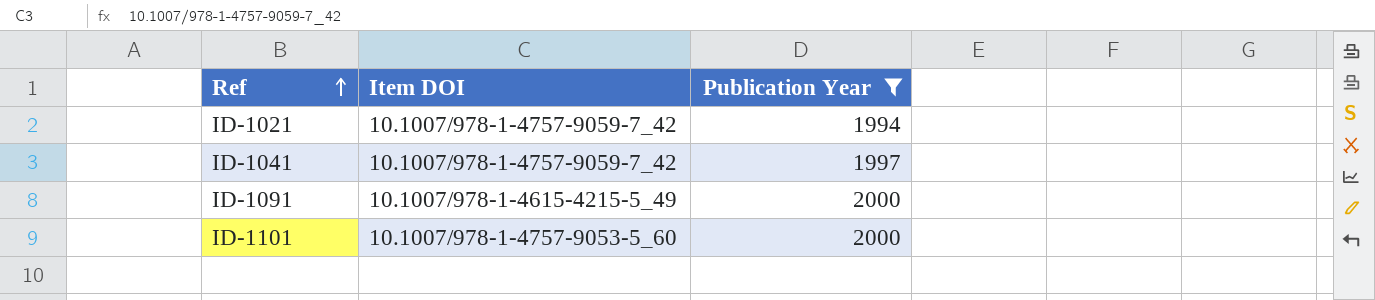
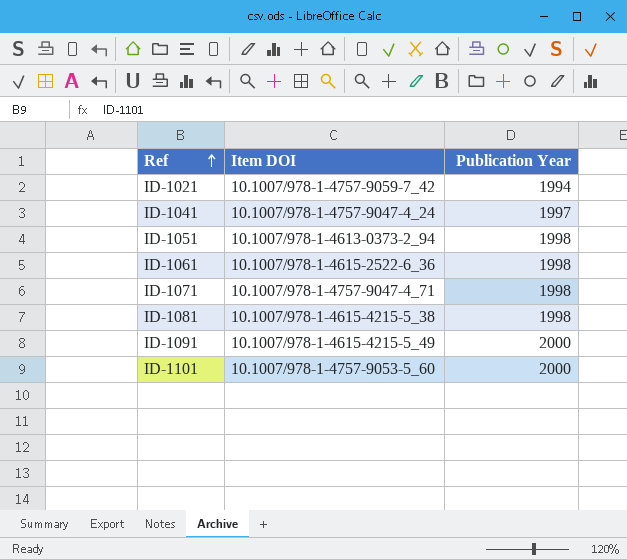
filter: Publication Year != 1998 -> none
ID-1041 | Item DOI: 10.1007/978-1-4757-9059-7_42 -> 10.1007/978-1-4757-9047-4_24

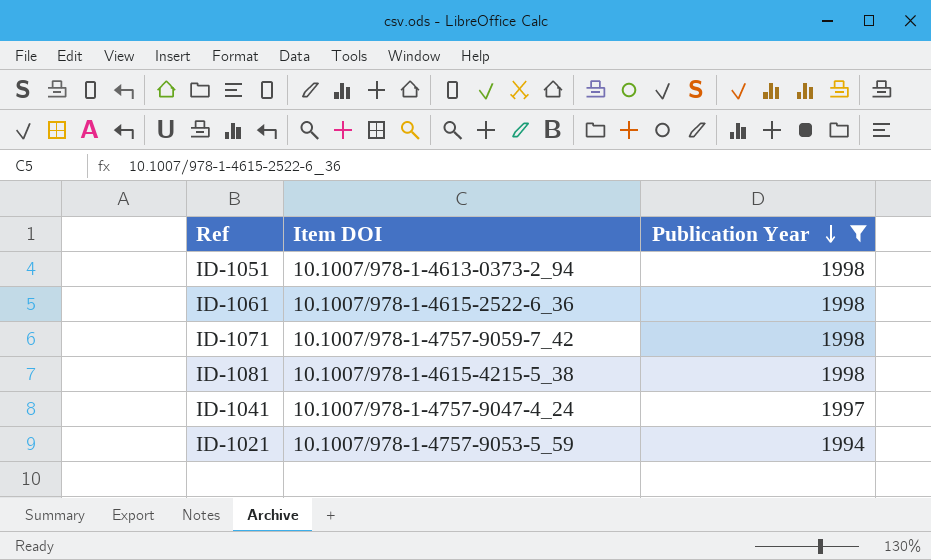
filter: none -> Publication Year != 2000
row order: Ref ascending -> Publication Year descending
ID-1071 | Item DOI: 10.1007/978-1-4757-9047-4_71 -> 10.1007/978-1-4757-9059-7_42
ID-1021 | Item DOI: 10.1007/978-1-4757-9059-7_42 -> 10.1007/978-1-4757-9053-5_59

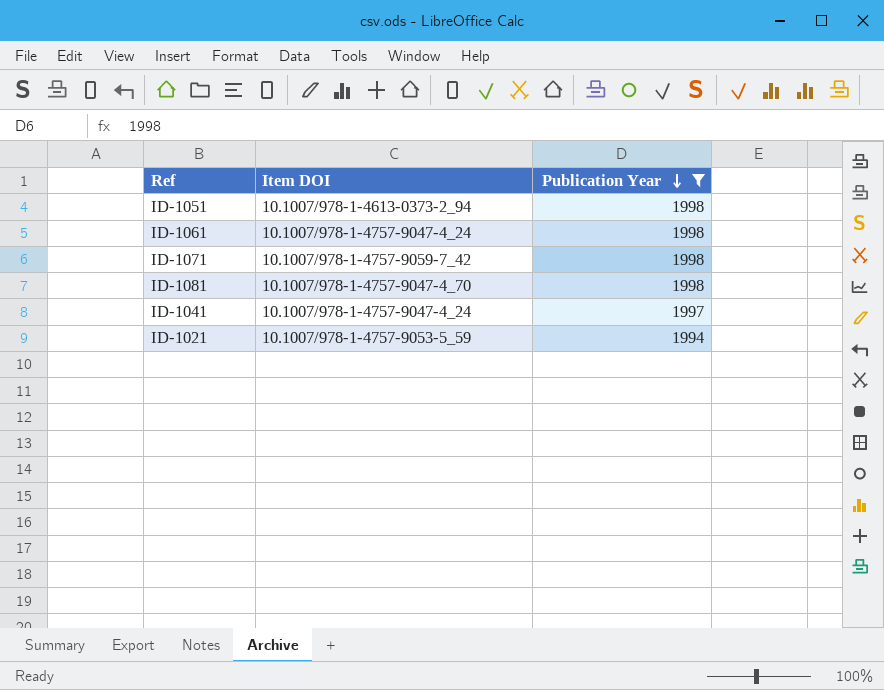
ID-1061 | Item DOI: 10.1007/978-1-4615-2522-6_36 -> 10.1007/978-1-4757-9047-4_24
ID-1081 | Item DOI: 10.1007/978-1-4615-4215-5_38 -> 10.1007/978-1-4757-9047-4_70

